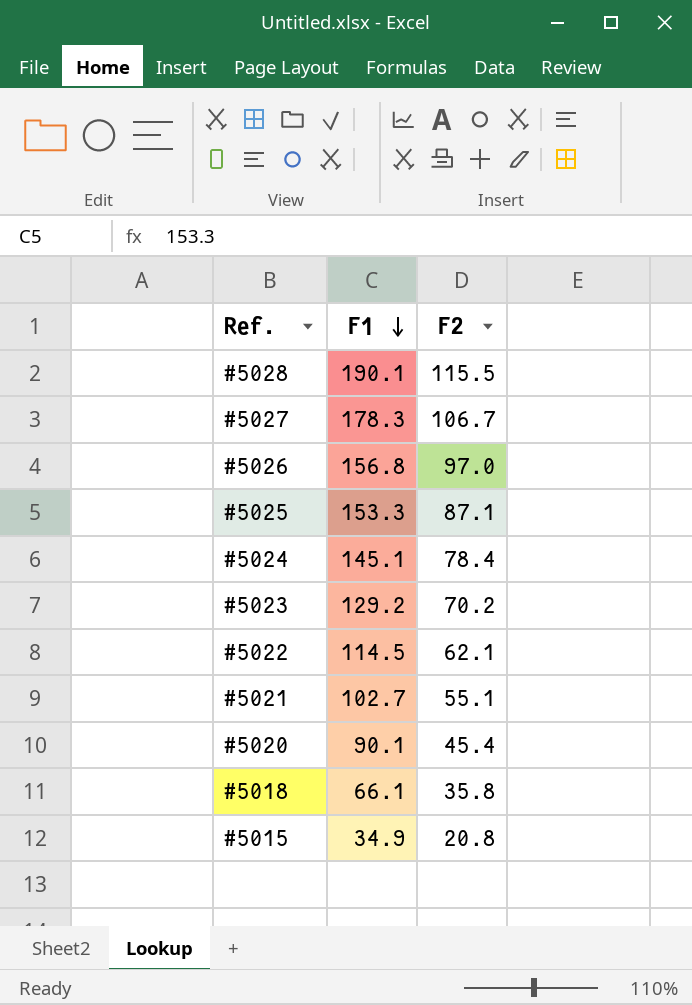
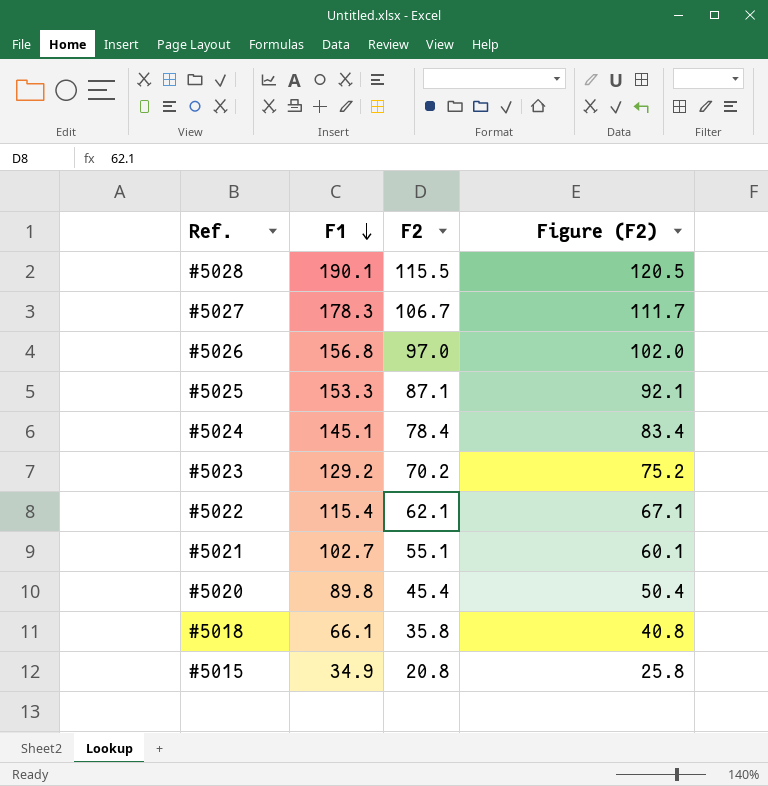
column Figure (F2) | formula: none -> [F2] + 5
#5022 | F1: 114.5 -> 115.4
#5020 | F1: 90.1 -> 89.8

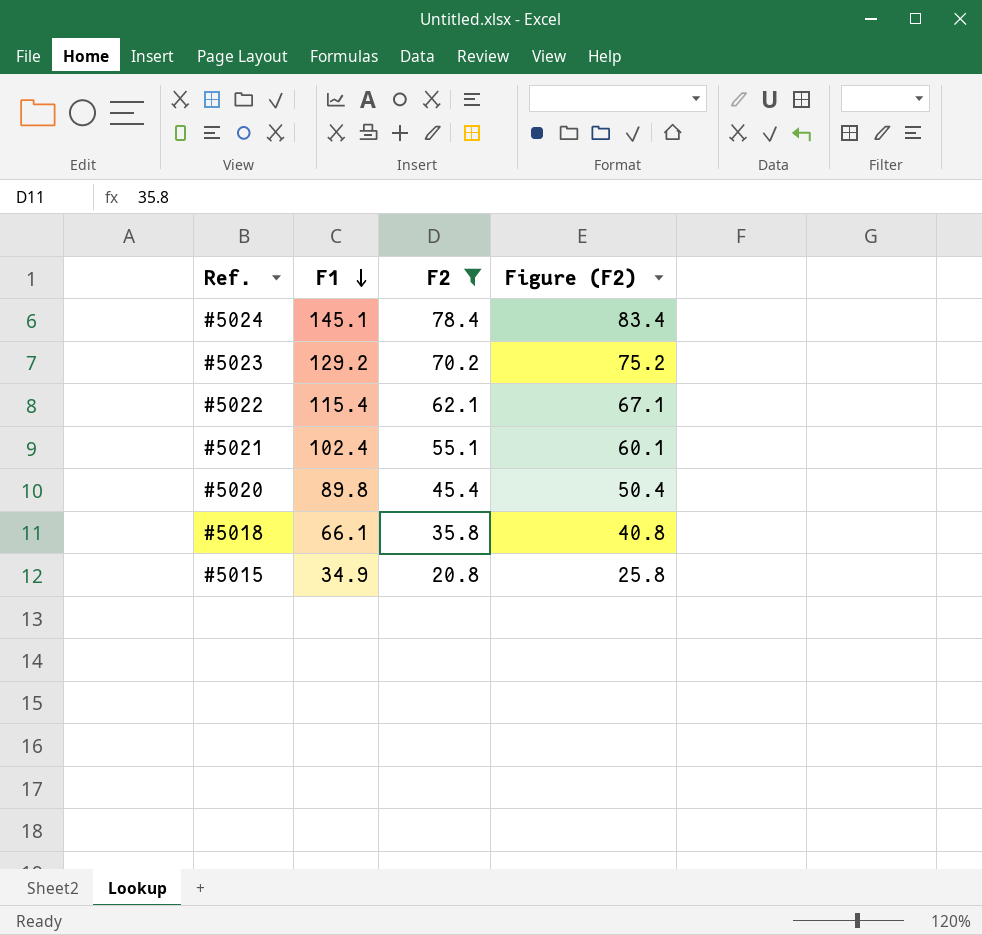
filter: none -> F2 <= 78.4
#5021 | F1: 102.7 -> 102.4

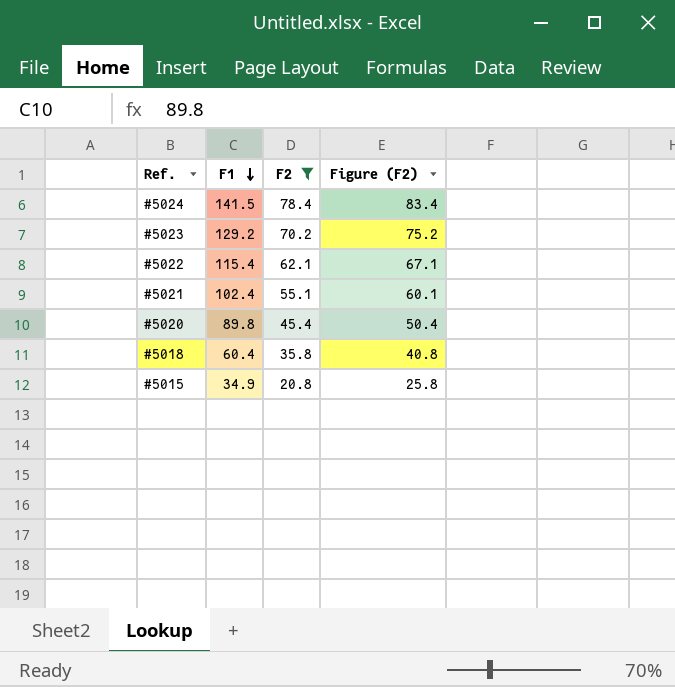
#5024 | F1: 145.1 -> 141.5
#5018 | F1: 66.1 -> 60.4

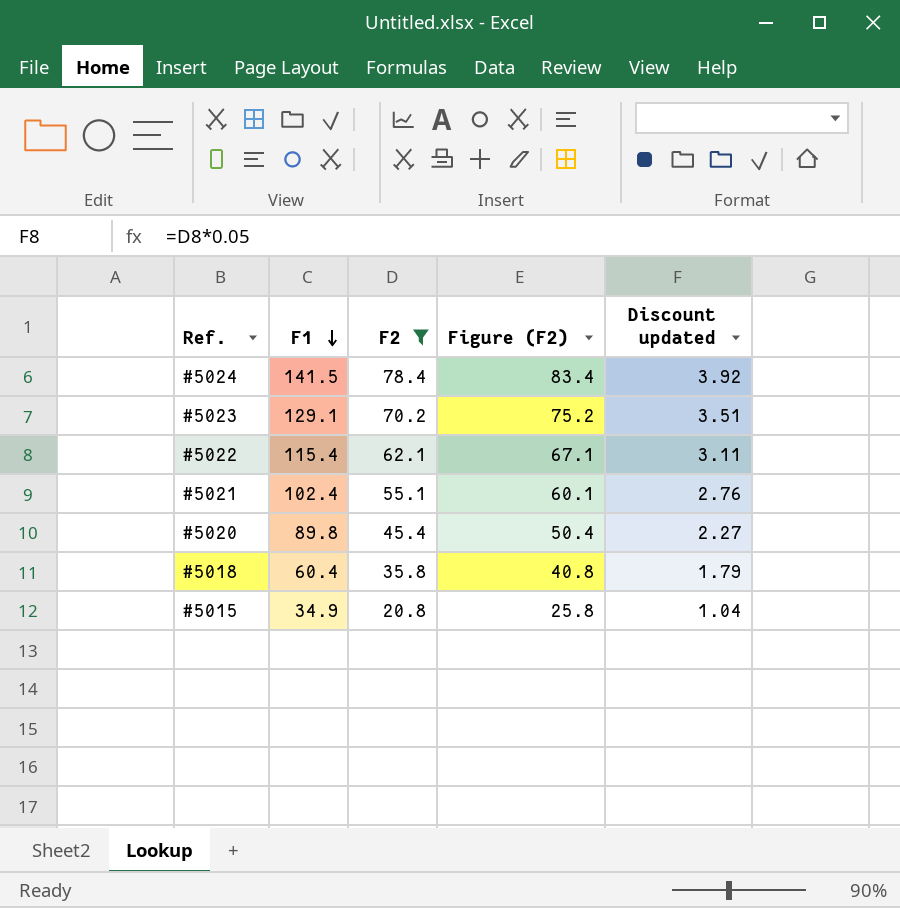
column Discount updated | formula: none -> [F2] * 0.05
#5023 | F1: 129.2 -> 129.1

